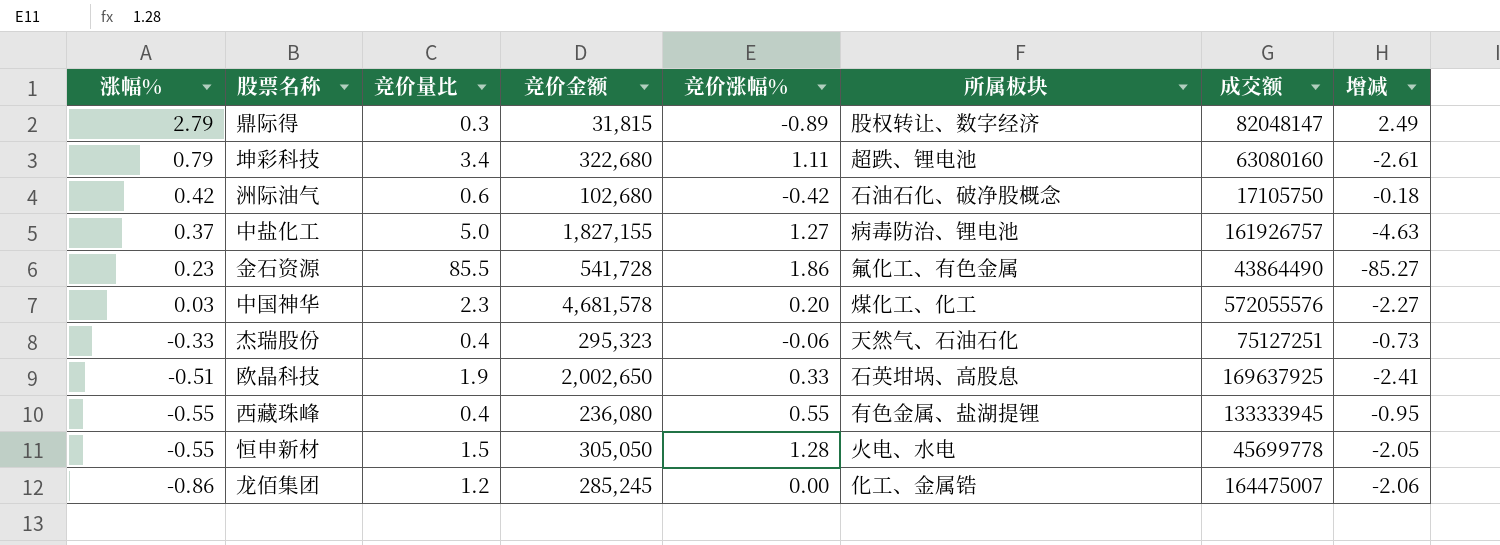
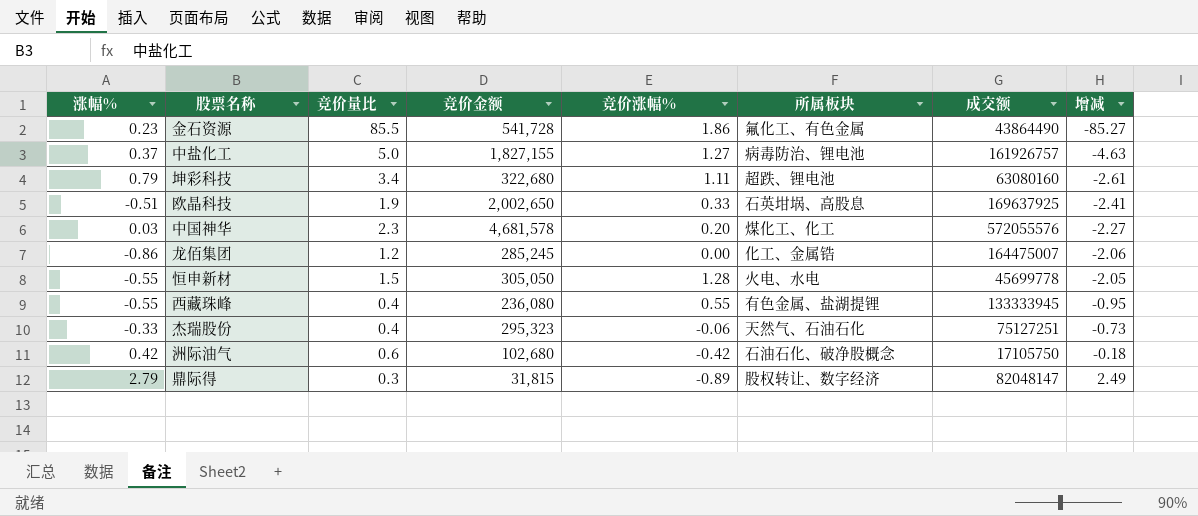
row order: 涨幅% descending -> 增减 ascending

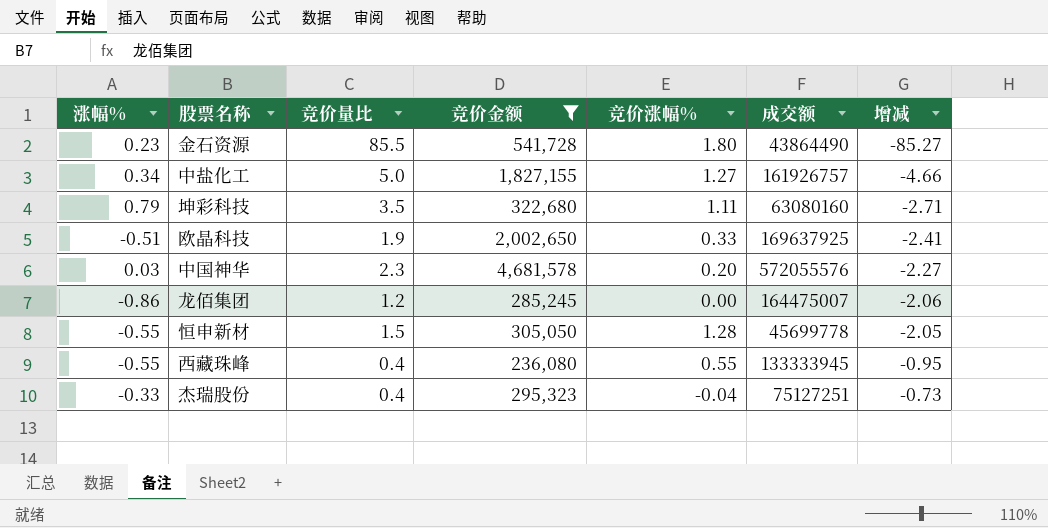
filter: none -> 竞价金额 >= 236,080
column 所属板块 | position: 6 -> none
金石资源 | 竞价涨幅%: 1.86 -> 1.80
中盐化工 | 涨幅%: 0.37 -> 0.34
中盐化工 | 增减: -4.63 -> -4.66
坤彩科技 | 竞价量比: 3.4 -> 3.5
坤彩科技 | 增减: -2.61 -> -2.71
杰瑞股份 | 竞价涨幅%: -0.06 -> -0.04

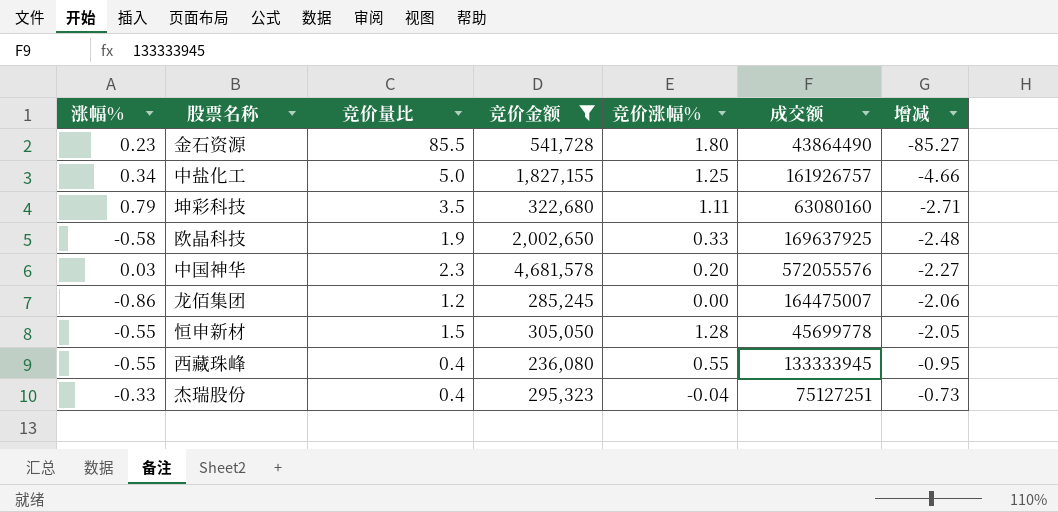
中盐化工 | 竞价涨幅%: 1.27 -> 1.25
欧晶科技 | 涨幅%: -0.51 -> -0.58
欧晶科技 | 增减: -2.41 -> -2.48

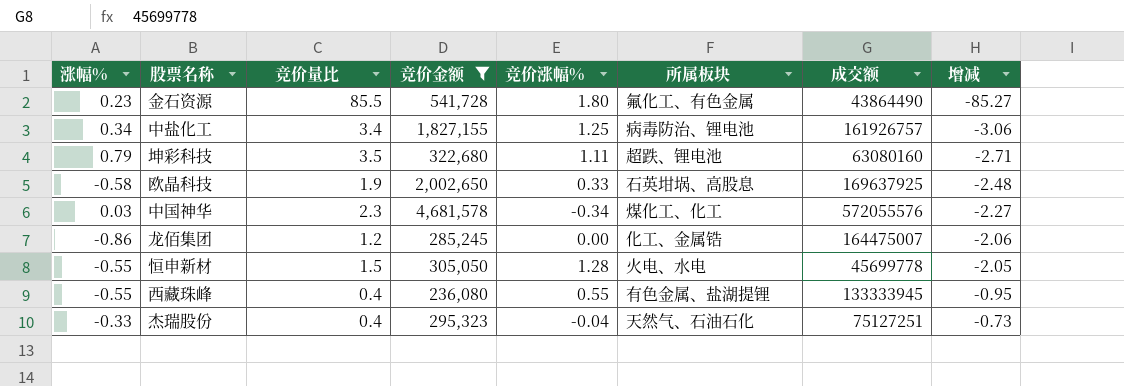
column 所属板块 | position: none -> 6
中盐化工 | 竞价量比: 5.0 -> 3.4
中盐化工 | 增减: -4.66 -> -3.06
中国神华 | 竞价涨幅%: 0.20 -> -0.34

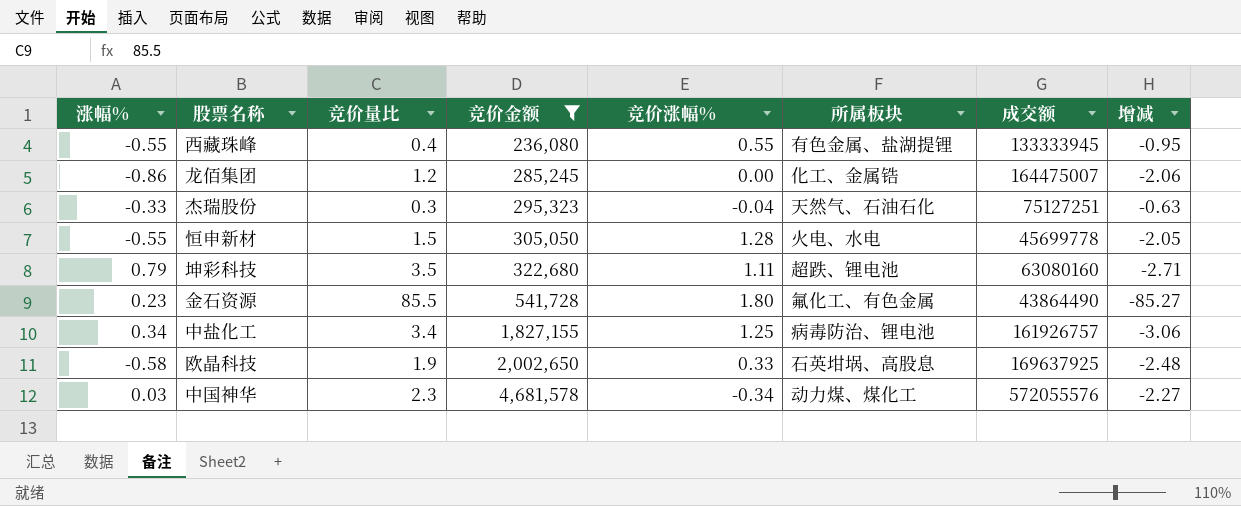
row order: 增减 ascending -> 竞价金额 ascending
杰瑞股份 | 竞价量比: 0.4 -> 0.3
杰瑞股份 | 增减: -0.73 -> -0.63
中国神华 | 所属板块: 煤化工、化工 -> 动力煤、煤化工

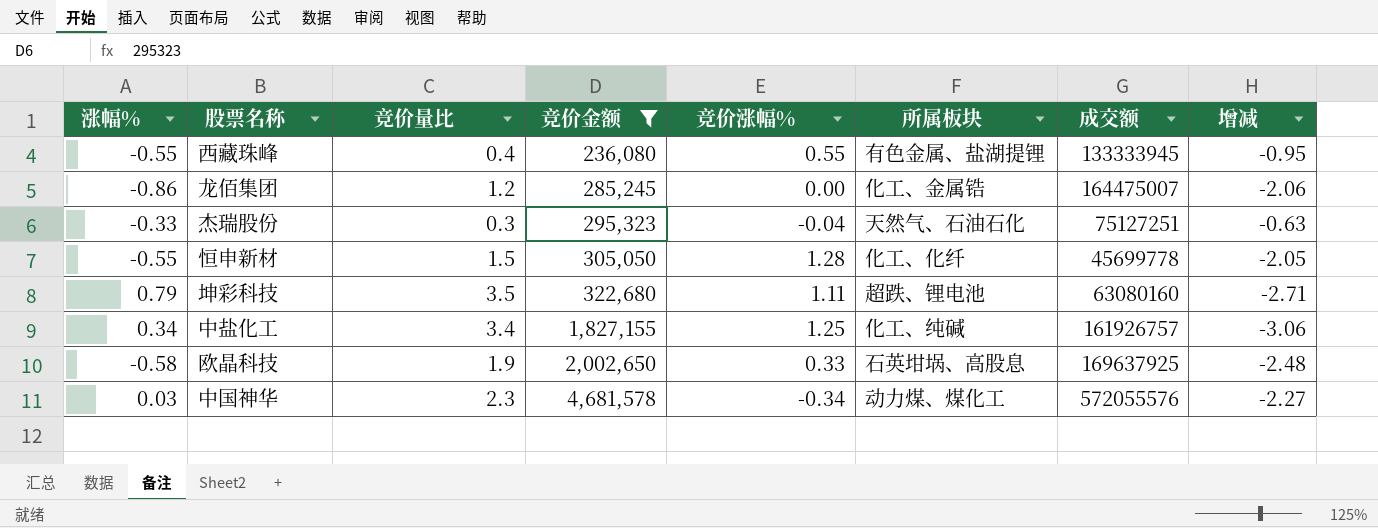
row 金石资源: 0.23 | 85.5 | 541,728 | 1.80 | 氟化工、有色金属 | 43864490 | -85.27 -> none
恒申新材 | 所属板块: 火电、水电 -> 化工、化纤
中盐化工 | 所属板块: 病毒防治、锂电池 -> 化工、纯碱

